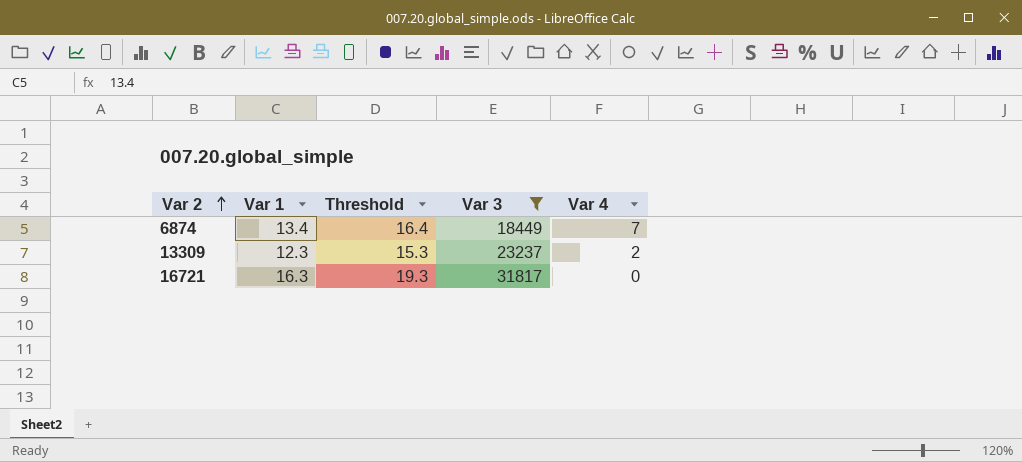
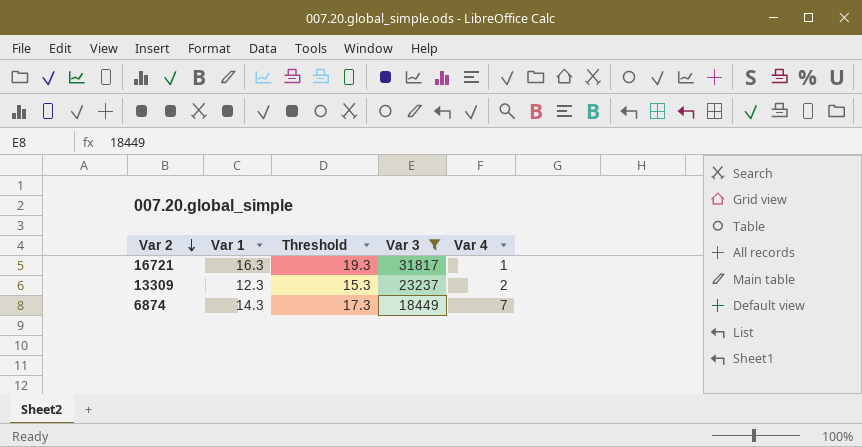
row order: Var 2 ascending -> Var 2 descending
16721 | Var 4: 0 -> 1
6874 | Var 1: 13.4 -> 14.3
6874 | Threshold: 16.4 -> 17.3

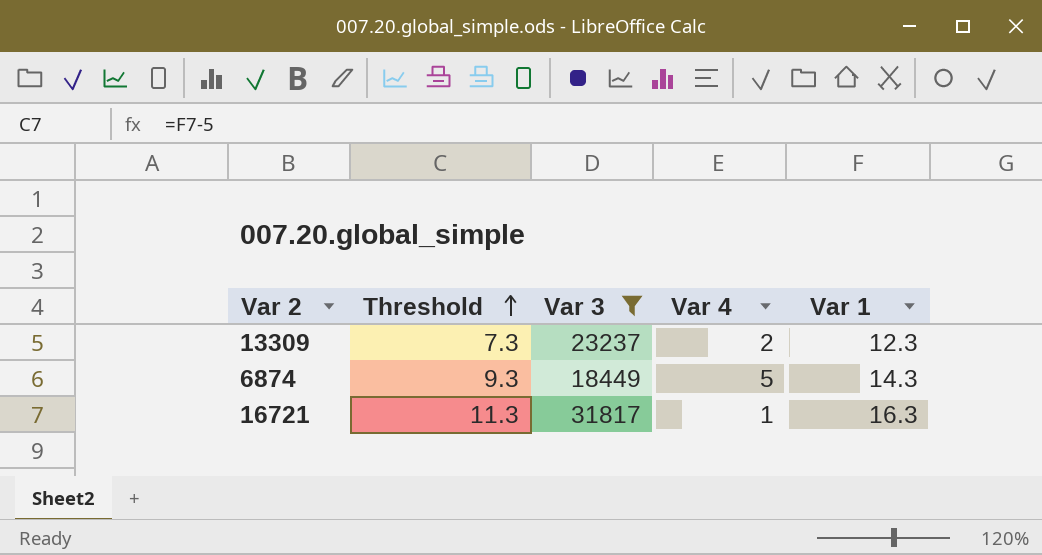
row order: Var 2 descending -> Threshold ascending
column Threshold | formula: [Var 1] + 3 -> [Var 1] - 5
column Var 1 | position: 2 -> 5
6874 | Var 4: 7 -> 5

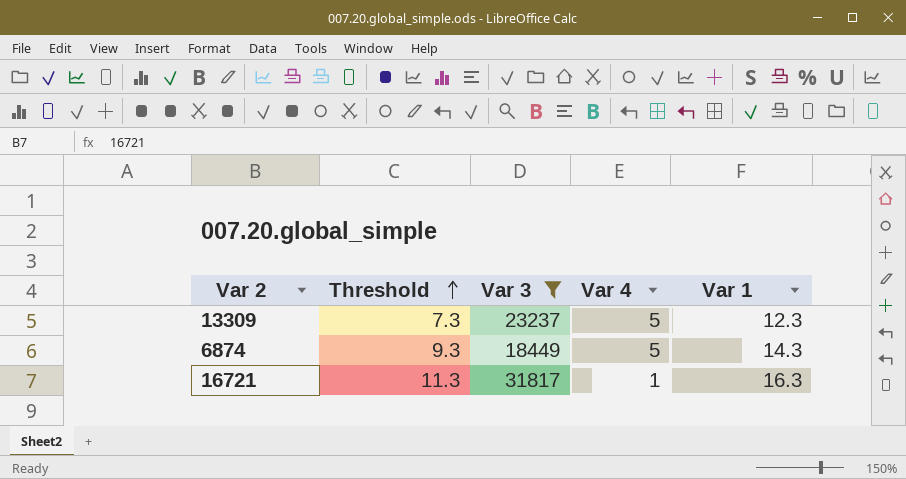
13309 | Var 4: 2 -> 5

